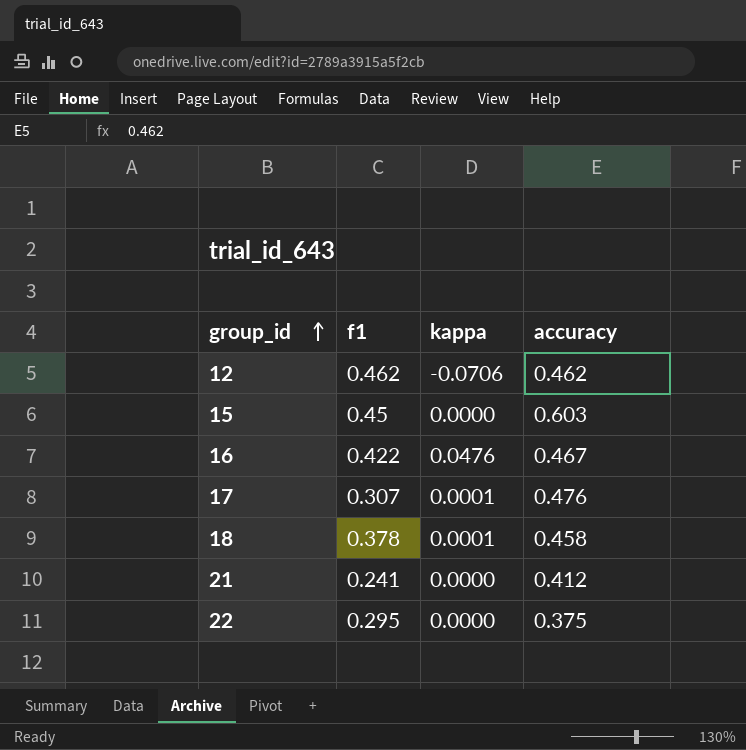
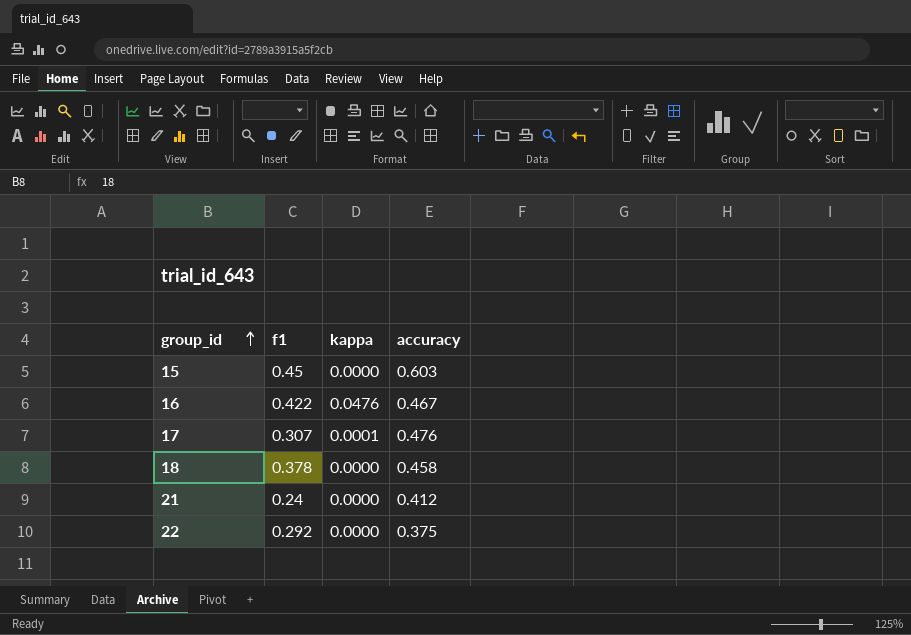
row 12: 0.462 | -0.0706 | 0.462 -> none
18 | kappa: 0.0001 -> 0.0000
21 | f1: 0.241 -> 0.24
22 | f1: 0.295 -> 0.292

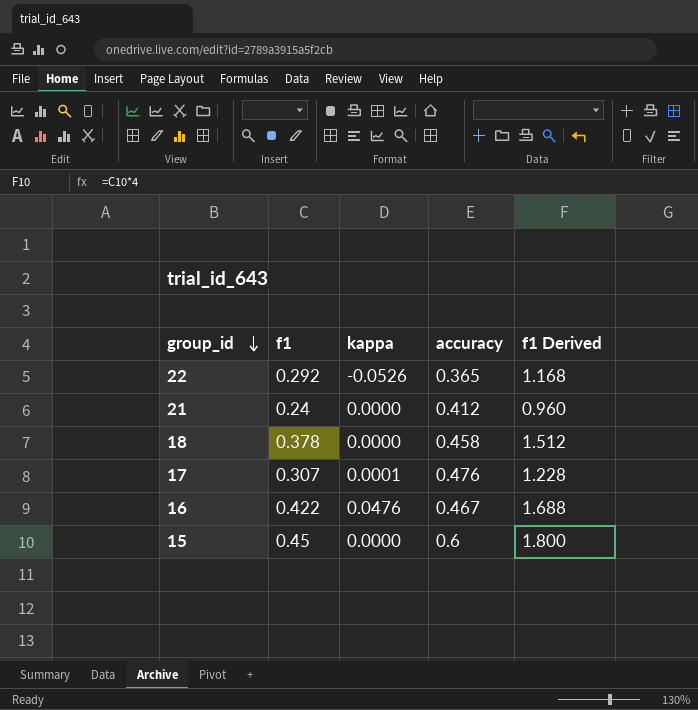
row order: group_id ascending -> group_id descending
column f1 Derived | formula: none -> [f1] * 4
22 | kappa: 0.0000 -> -0.0526
22 | accuracy: 0.375 -> 0.365
15 | accuracy: 0.603 -> 0.6

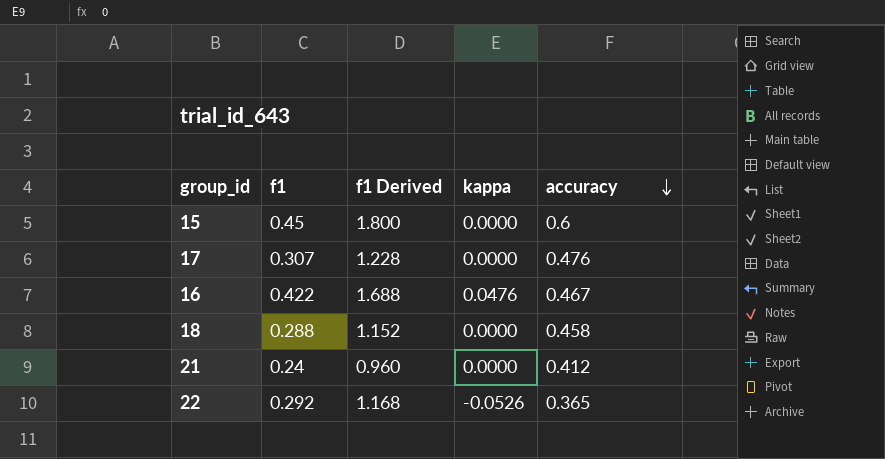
row order: group_id descending -> accuracy descending
column f1 Derived | position: 5 -> 3
17 | kappa: 0.0001 -> 0.0000
18 | f1: 0.378 -> 0.288
18 | f1 Derived: 1.512 -> 1.152

